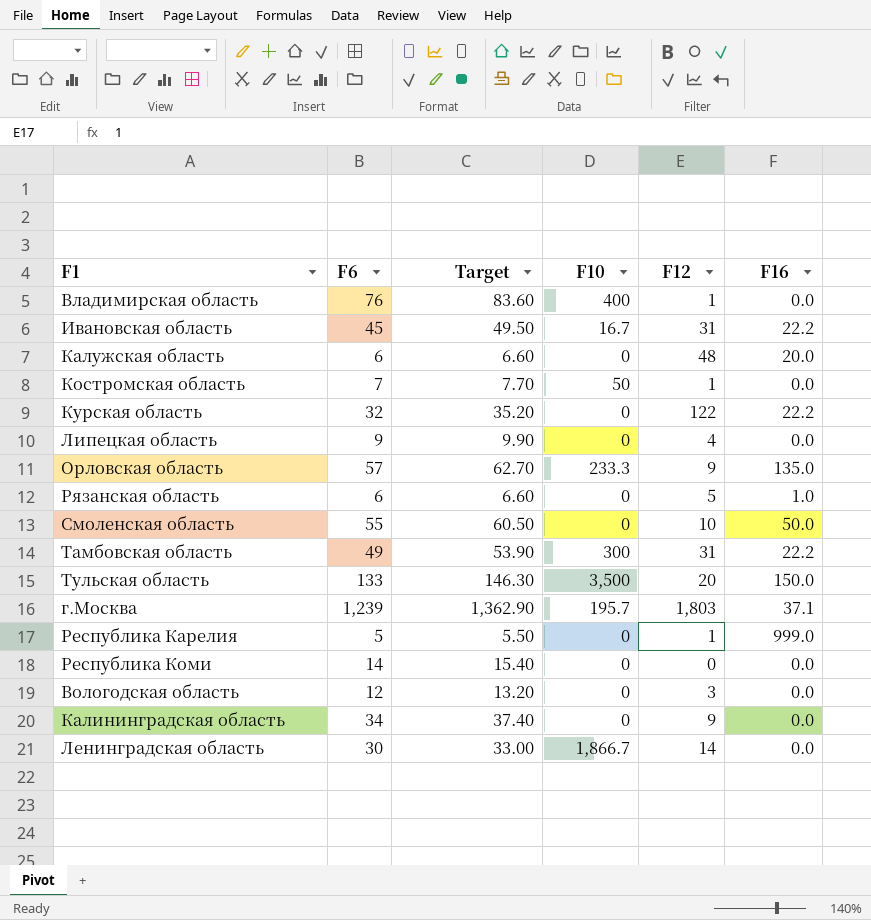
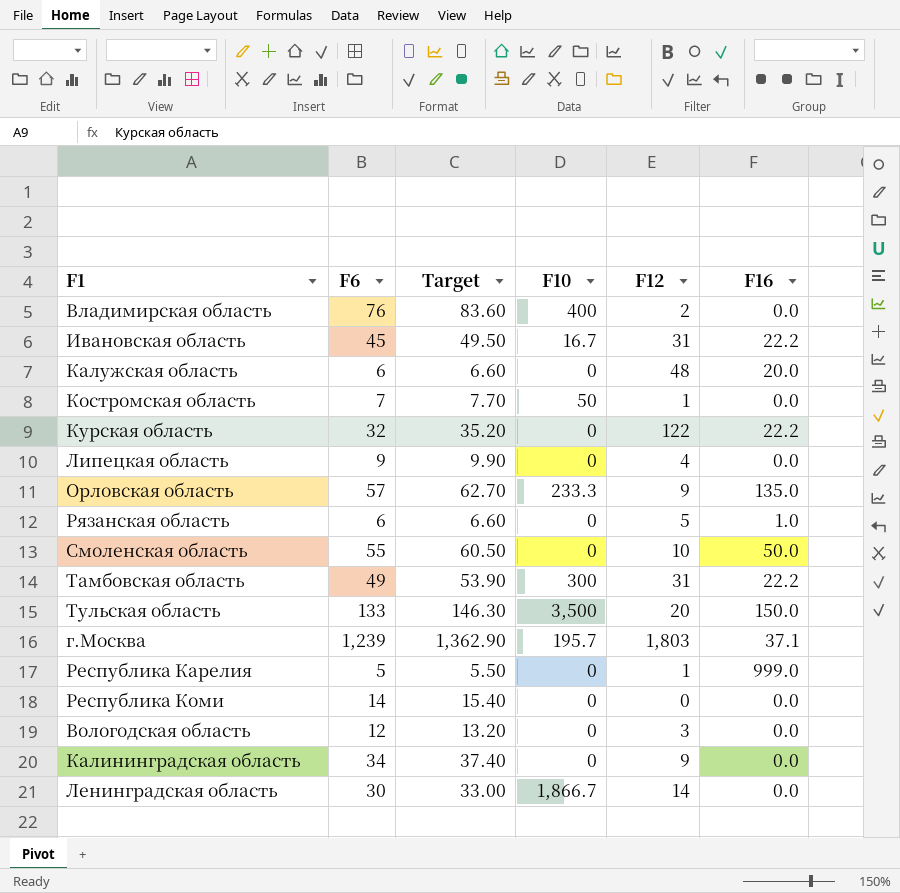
Владимирская область | F12: 1 -> 2

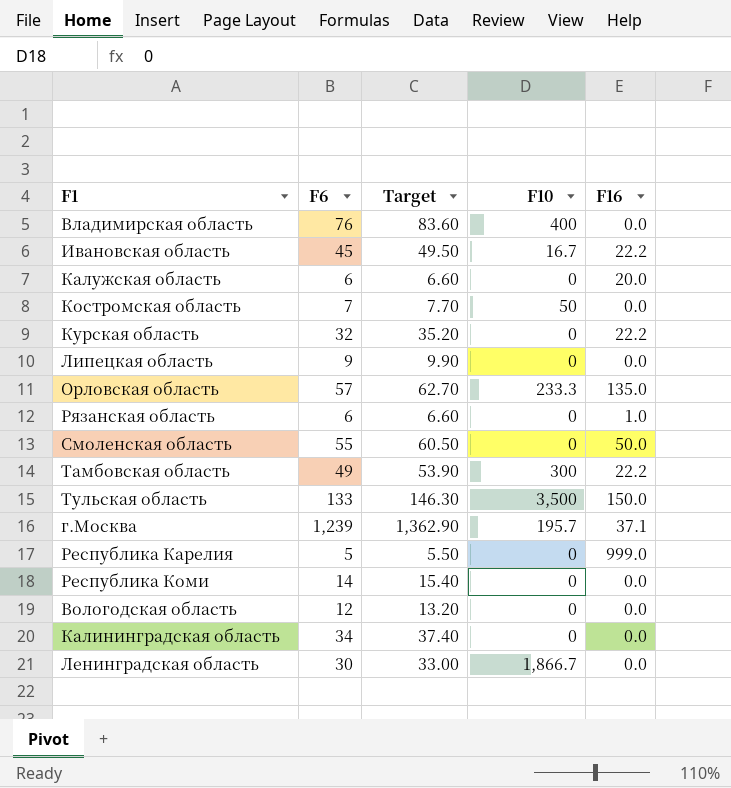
column F12 | position: 5 -> none

